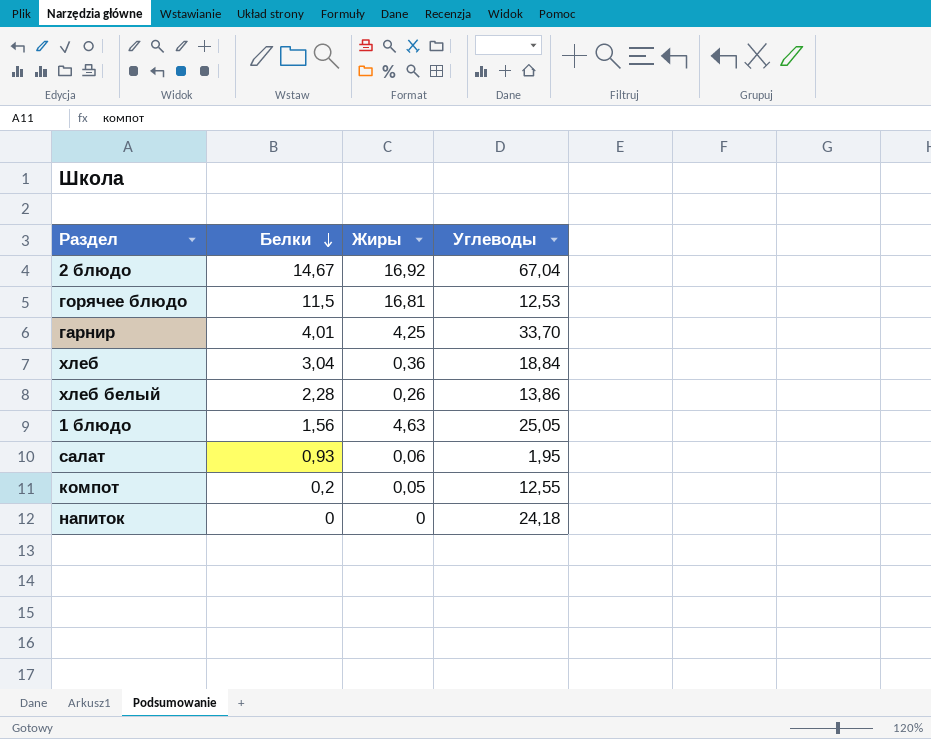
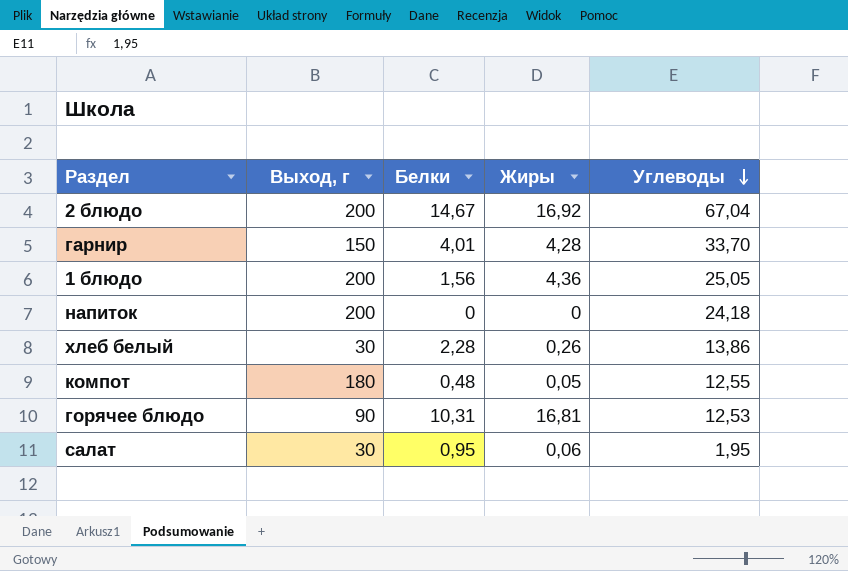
row order: Белки descending -> Углеводы descending
column Выход, г | position: none -> 2
row хлеб: 3,04 | 0,36 | 18,84 -> none
гарнир | Жиры: 4,25 -> 4,28
1 блюдо | Жиры: 4,63 -> 4,36
компот | Белки: 0,2 -> 0,48
горячее блюдо | Белки: 11,5 -> 10,31
салат | Белки: 0,93 -> 0,95

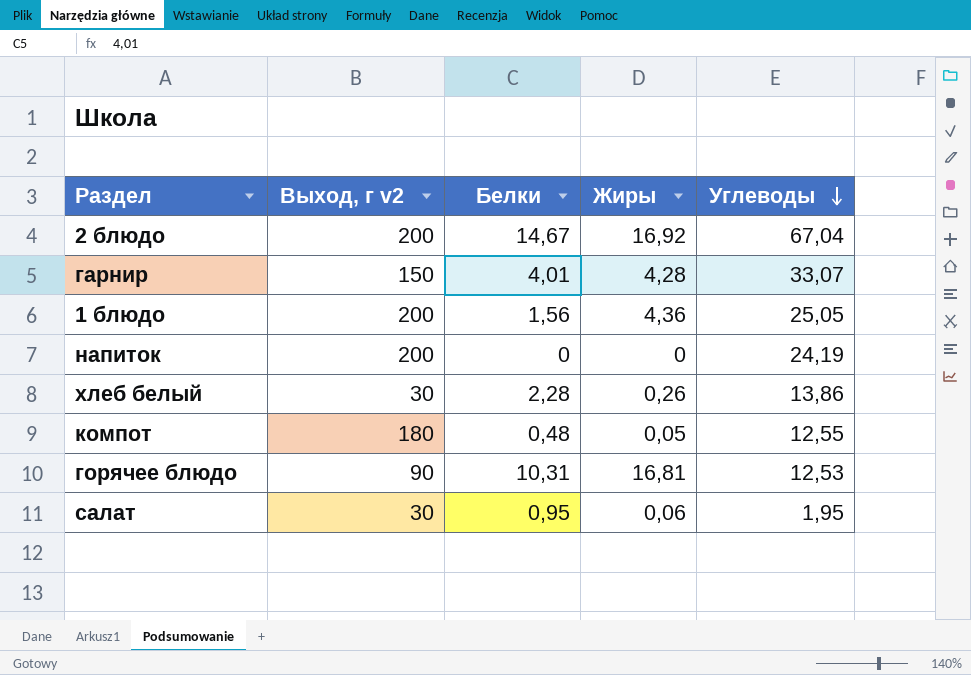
column name: Выход, г -> Выход, г v2
гарнир | Углеводы: 33,70 -> 33,07
напиток | Углеводы: 24,18 -> 24,19

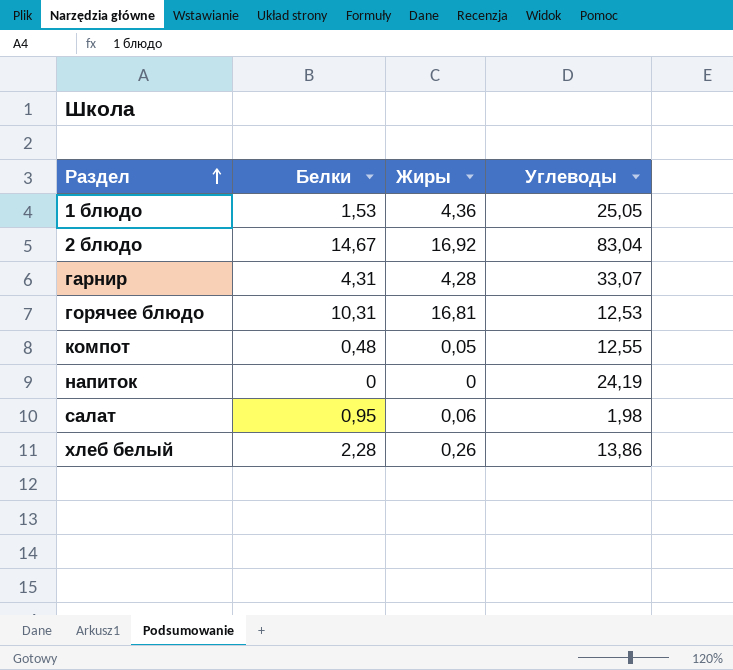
row order: Углеводы descending -> Раздел ascending
column Выход, г v2 | position: 2 -> none
1 блюдо | Белки: 1,56 -> 1,53
2 блюдо | Углеводы: 67,04 -> 83,04
гарнир | Белки: 4,01 -> 4,31
салат | Углеводы: 1,95 -> 1,98

